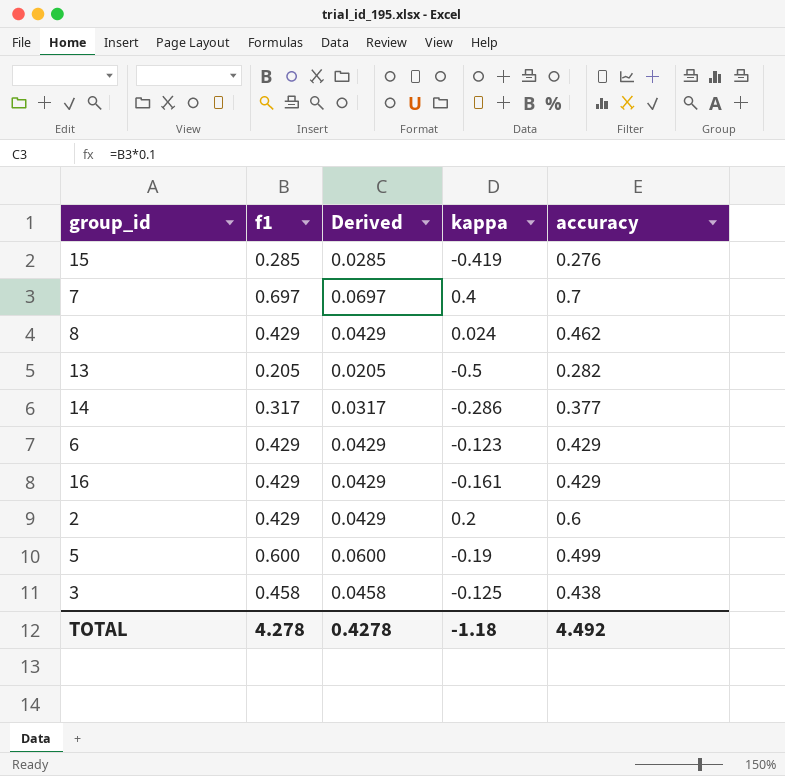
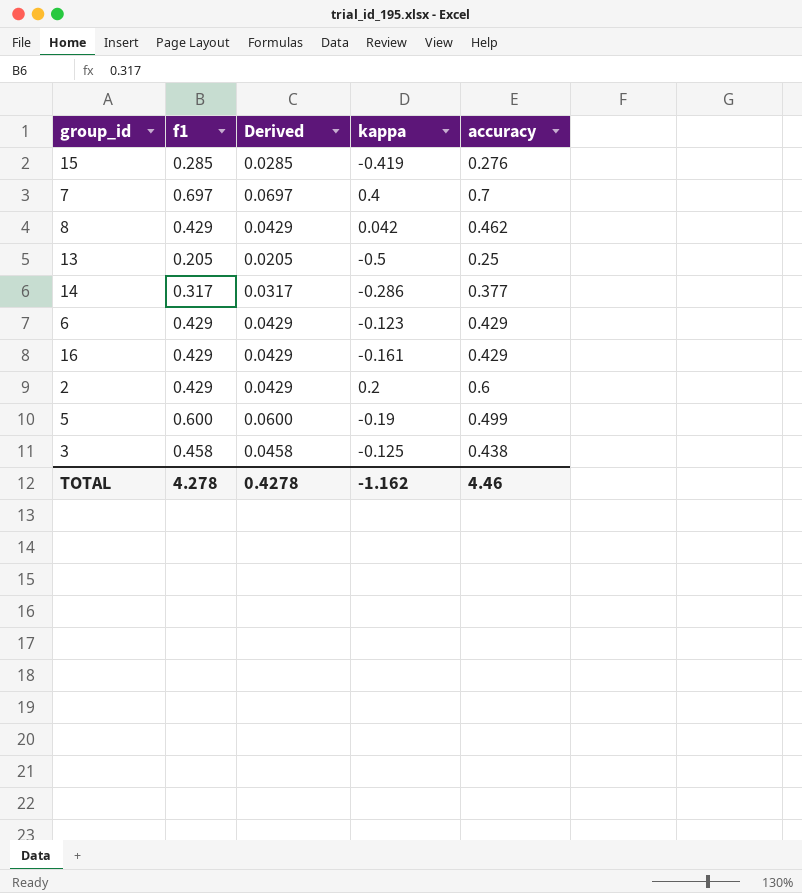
8 | kappa: 0.024 -> 0.042
13 | accuracy: 0.282 -> 0.25
TOTAL | kappa: -1.18 -> -1.162
TOTAL | accuracy: 4.492 -> 4.46

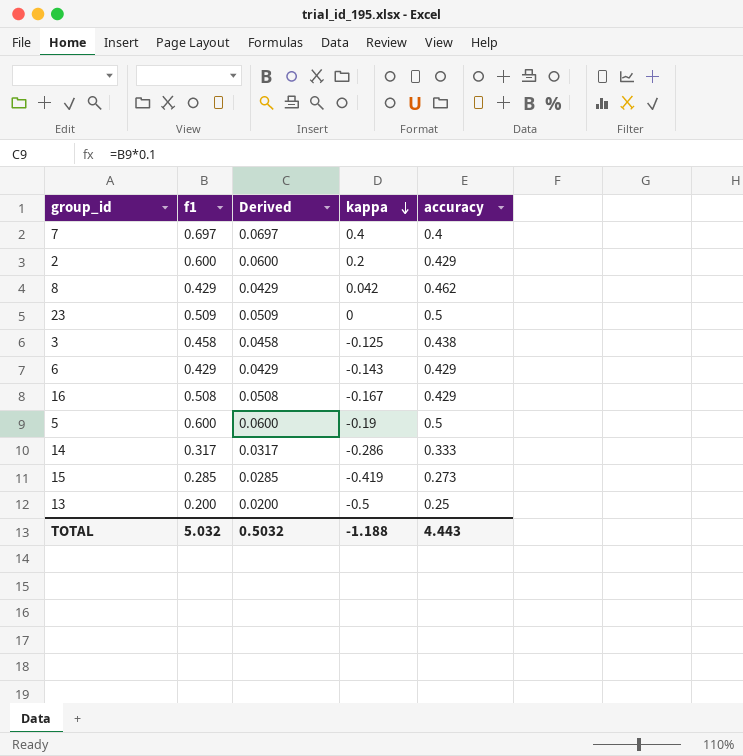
row order: none -> kappa descending
7 | accuracy: 0.7 -> 0.4
2 | f1: 0.429 -> 0.600
2 | Derived: 0.0429 -> 0.0600
2 | accuracy: 0.6 -> 0.429
row 23: none -> 0.509 | 0.0509 | 0 | 0.5
6 | kappa: -0.123 -> -0.143
16 | f1: 0.429 -> 0.508
16 | Derived: 0.0429 -> 0.0508
16 | kappa: -0.161 -> -0.167
5 | accuracy: 0.499 -> 0.5
14 | accuracy: 0.377 -> 0.333
15 | accuracy: 0.276 -> 0.273
13 | f1: 0.205 -> 0.200
13 | Derived: 0.0205 -> 0.0200
TOTAL | f1: 4.278 -> 5.032
TOTAL | Derived: 0.4278 -> 0.5032
TOTAL | kappa: -1.162 -> -1.188
TOTAL | accuracy: 4.46 -> 4.443

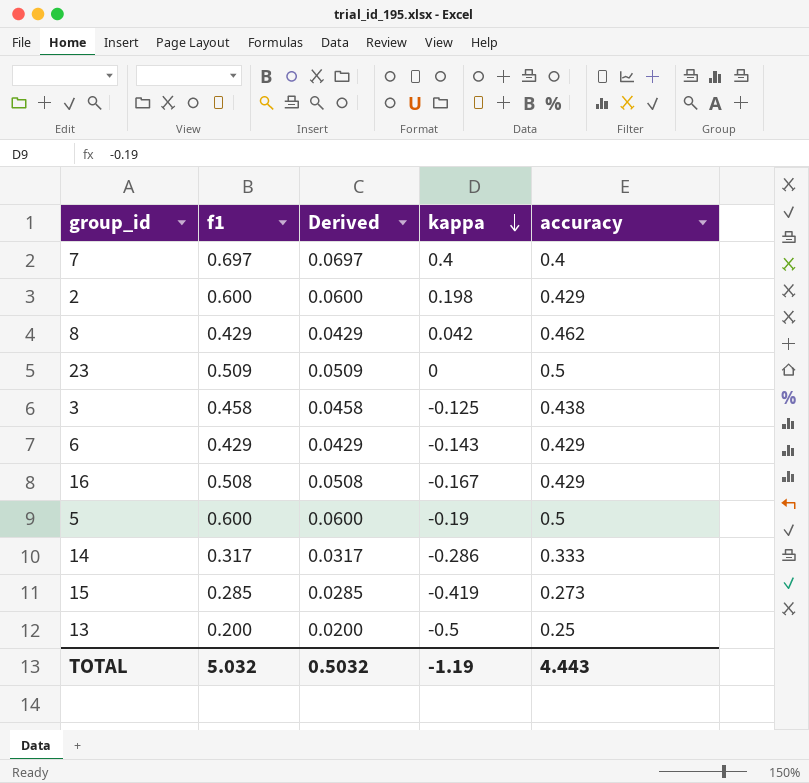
2 | kappa: 0.2 -> 0.198
TOTAL | kappa: -1.188 -> -1.19

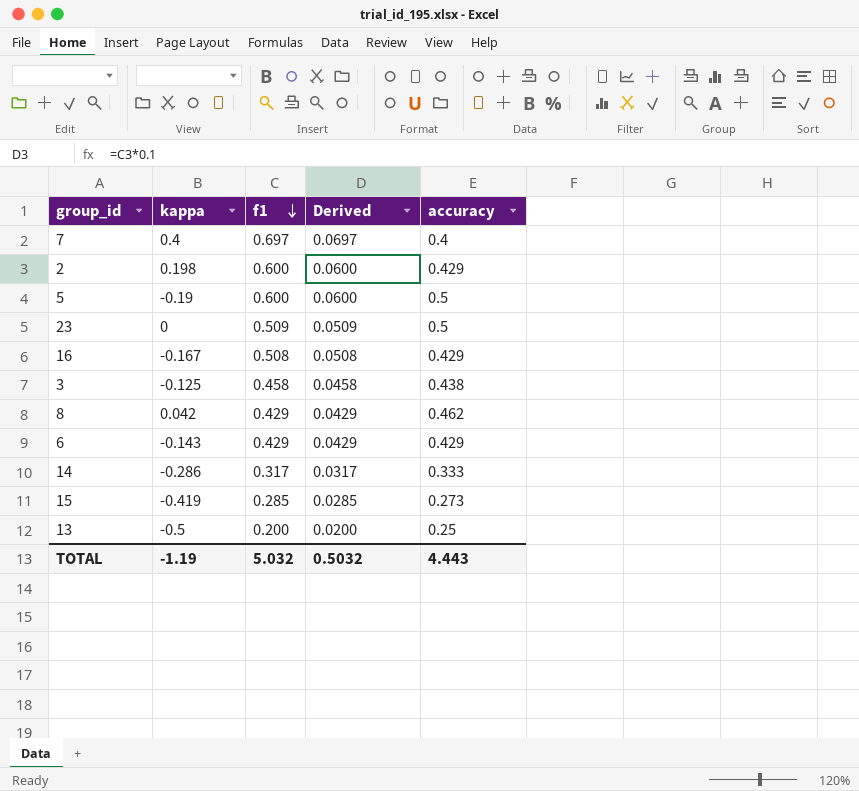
row order: kappa descending -> f1 descending
column kappa | position: 4 -> 2

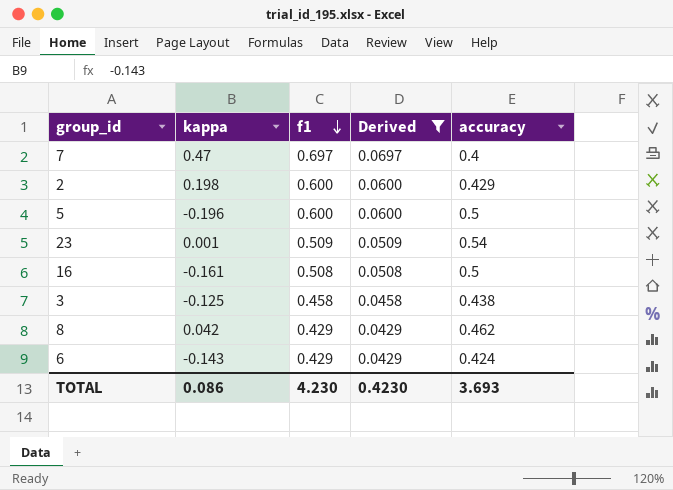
filter: none -> Derived >= 0.0429
7 | kappa: 0.4 -> 0.47
5 | kappa: -0.19 -> -0.196
23 | kappa: 0 -> 0.001
23 | accuracy: 0.5 -> 0.54
16 | kappa: -0.167 -> -0.161
16 | accuracy: 0.429 -> 0.5
6 | accuracy: 0.429 -> 0.424
TOTAL | kappa: -1.19 -> 0.086
TOTAL | f1: 5.032 -> 4.230
TOTAL | Derived: 0.5032 -> 0.4230
TOTAL | accuracy: 4.443 -> 3.693

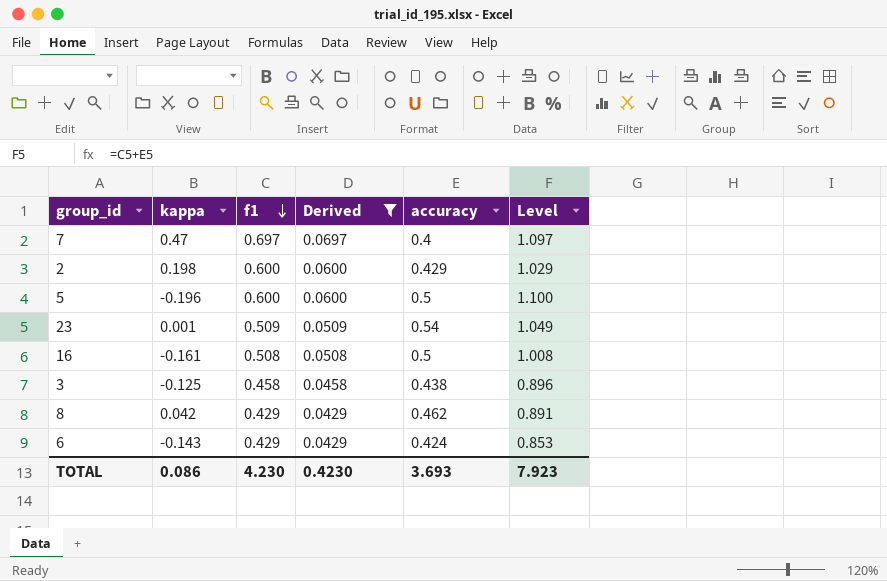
column Level | formula: none -> [f1] + [accuracy]

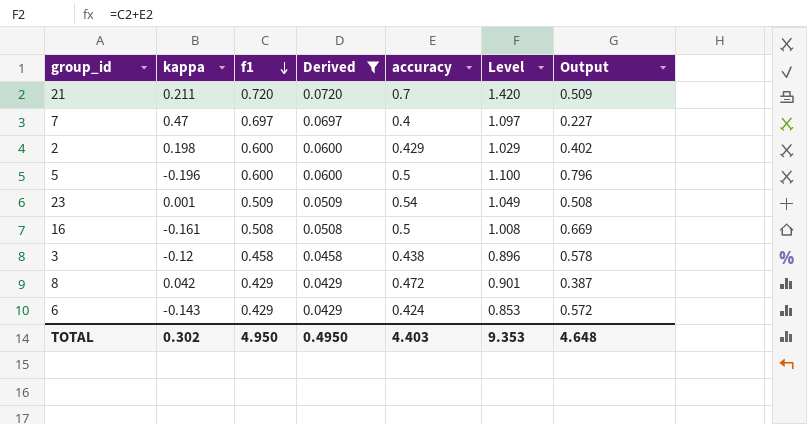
column Output | formula: none -> [f1] - [kappa]
row 21: none -> 0.211 | 0.720 | 0.0720 | 0.7 | 1.420 | 0.509
3 | kappa: -0.125 -> -0.12
8 | accuracy: 0.462 -> 0.472
8 | Level: 0.891 -> 0.901
TOTAL | kappa: 0.086 -> 0.302
TOTAL | f1: 4.230 -> 4.950
TOTAL | Derived: 0.4230 -> 0.4950
TOTAL | accuracy: 3.693 -> 4.403
TOTAL | Level: 7.923 -> 9.353

